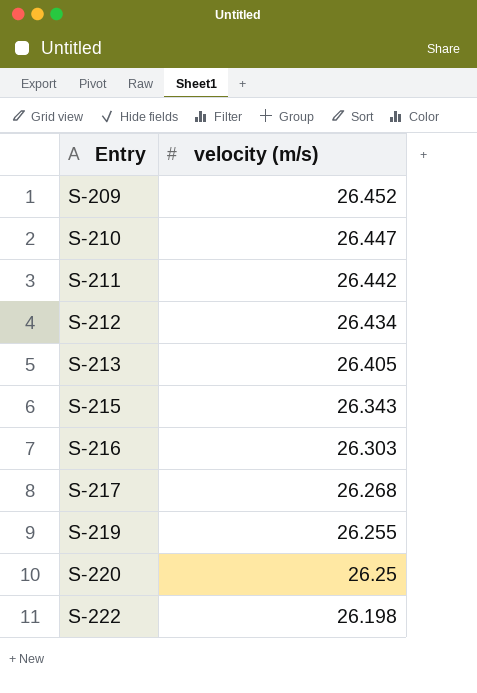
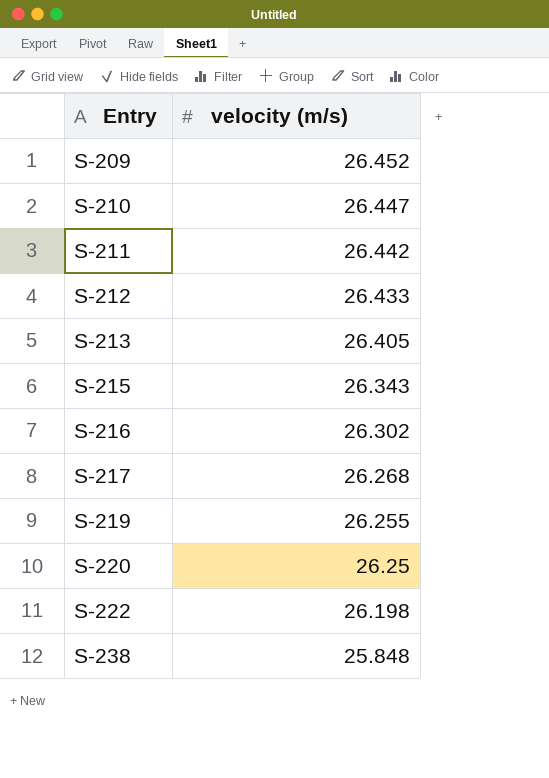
S-212 | velocity (m/s): 26.434 -> 26.433
S-216 | velocity (m/s): 26.303 -> 26.302
row S-238: none -> 25.848

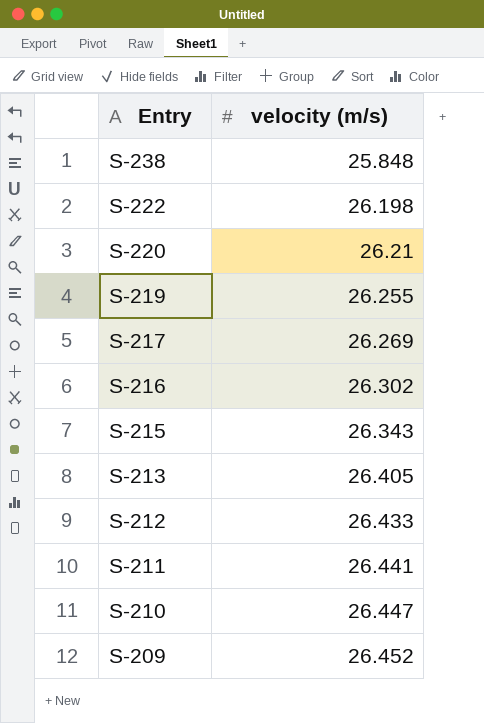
row order: Entry ascending -> Entry descending
S-220 | velocity (m/s): 26.25 -> 26.21
S-217 | velocity (m/s): 26.268 -> 26.269
S-211 | velocity (m/s): 26.442 -> 26.441

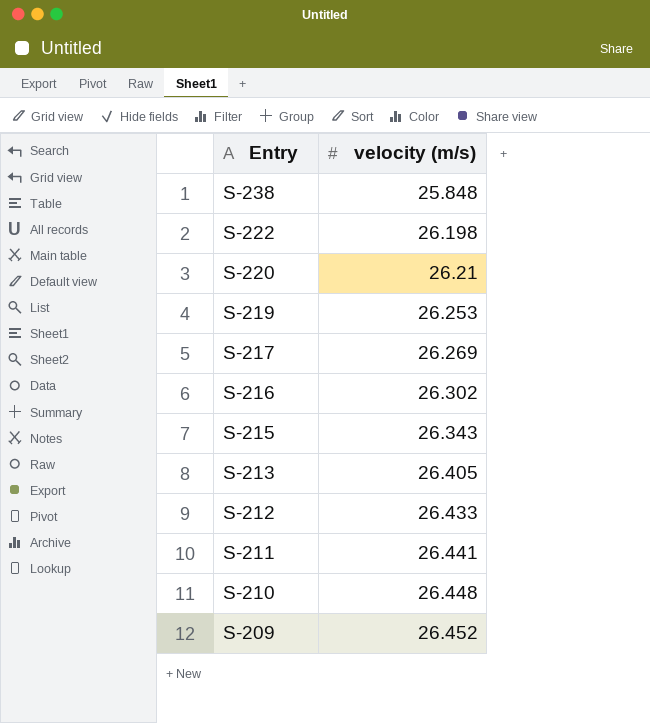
S-219 | velocity (m/s): 26.255 -> 26.253
S-210 | velocity (m/s): 26.447 -> 26.448

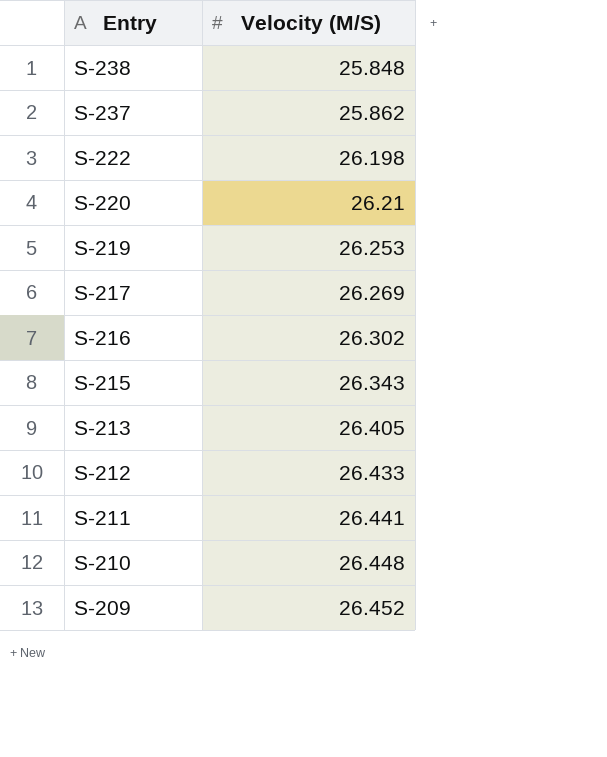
column name: velocity (m/s) -> Velocity (M/S)
row S-237: none -> 25.862

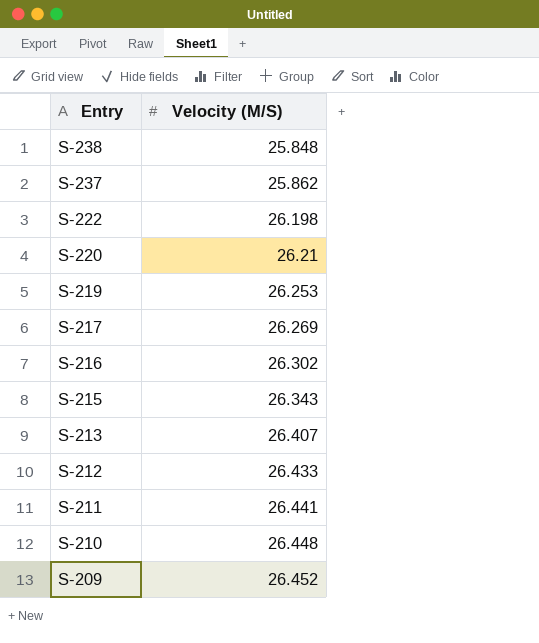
S-213 | Velocity (M/S): 26.405 -> 26.407

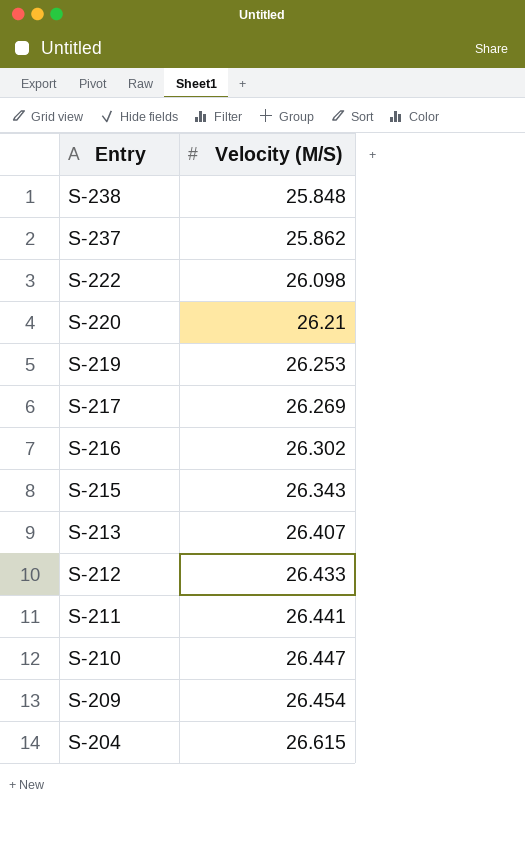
S-222 | Velocity (M/S): 26.198 -> 26.098
S-210 | Velocity (M/S): 26.448 -> 26.447
S-209 | Velocity (M/S): 26.452 -> 26.454
row S-204: none -> 26.615

